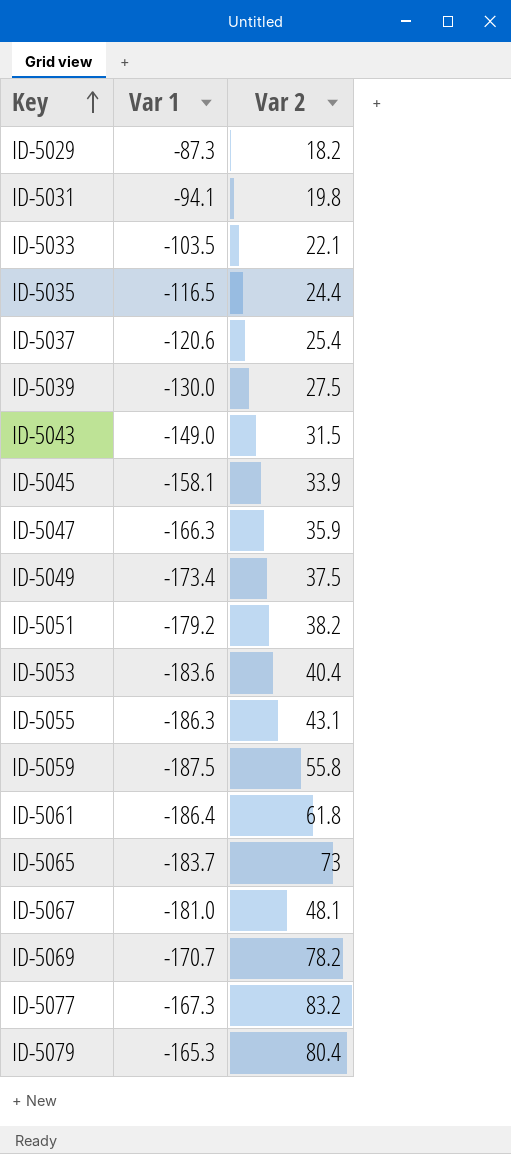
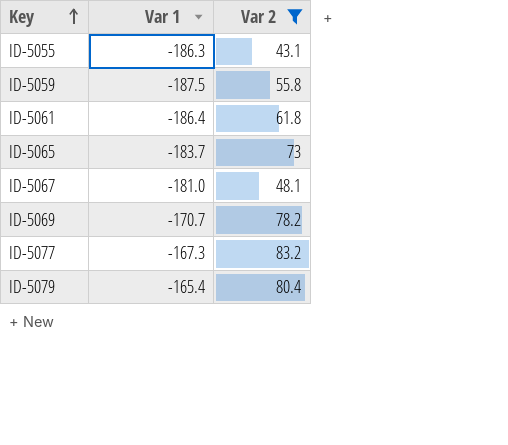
filter: none -> Var 2 >= 43.1
ID-5079 | Var 1: -165.3 -> -165.4

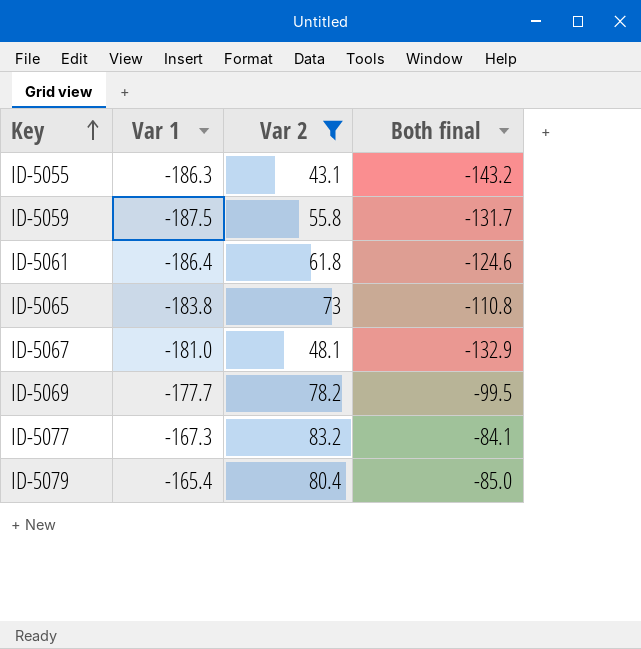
column Both final | formula: none -> [Var 1] + [Var 2]
ID-5065 | Var 1: -183.7 -> -183.8
ID-5069 | Var 1: -170.7 -> -177.7

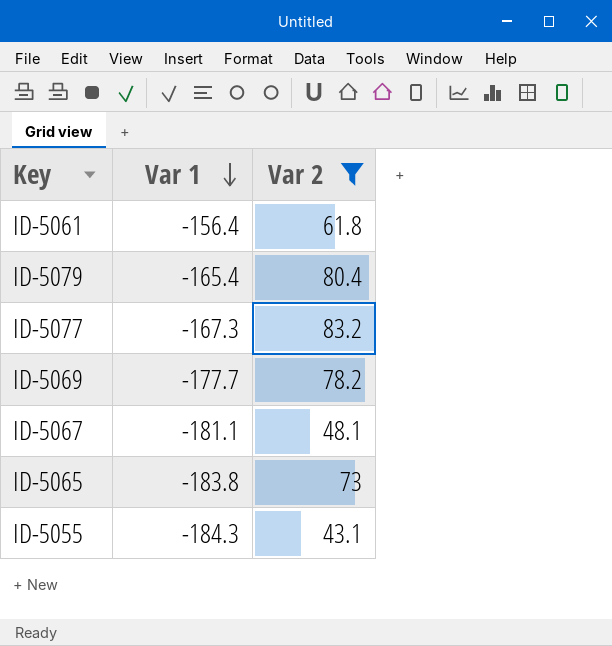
row order: Key ascending -> Var 1 descending
column Both final | formula: [Var 1] + [Var 2] -> none
row ID-5059: -187.5 | 55.8 | -131.7 -> none
ID-5061 | Var 1: -186.4 -> -156.4
ID-5067 | Var 1: -181.0 -> -181.1
ID-5055 | Var 1: -186.3 -> -184.3

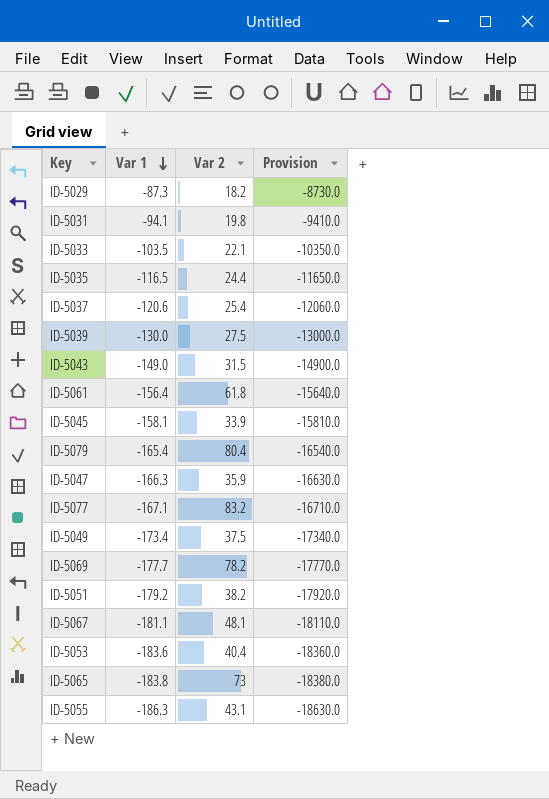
filter: Var 2 >= 43.1 -> none
column Provision | formula: none -> [Var 1] * 100
ID-5077 | Var 1: -167.3 -> -167.1
ID-5055 | Var 1: -184.3 -> -186.3

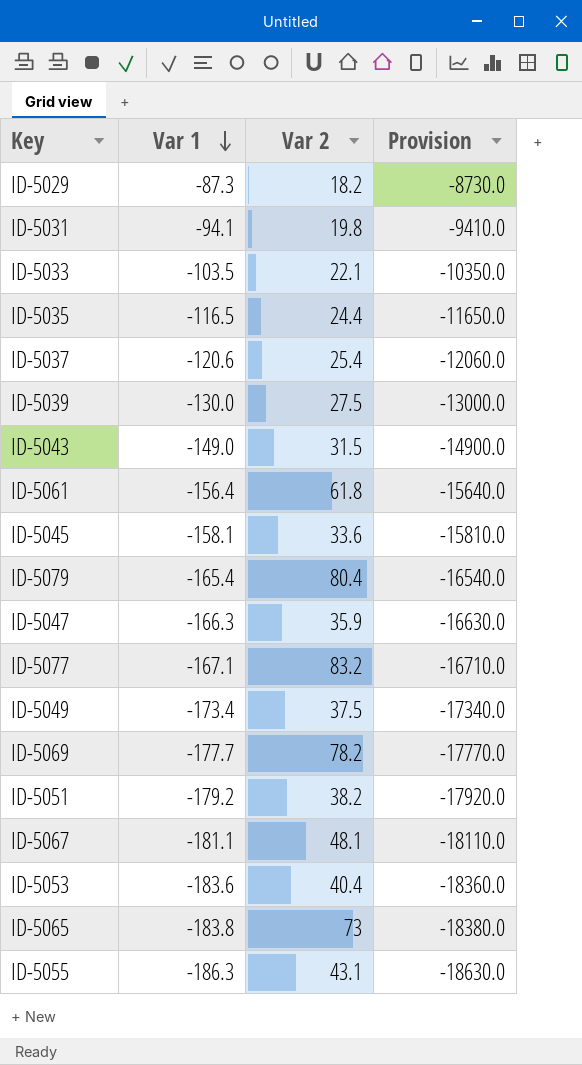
ID-5045 | Var 2: 33.9 -> 33.6

